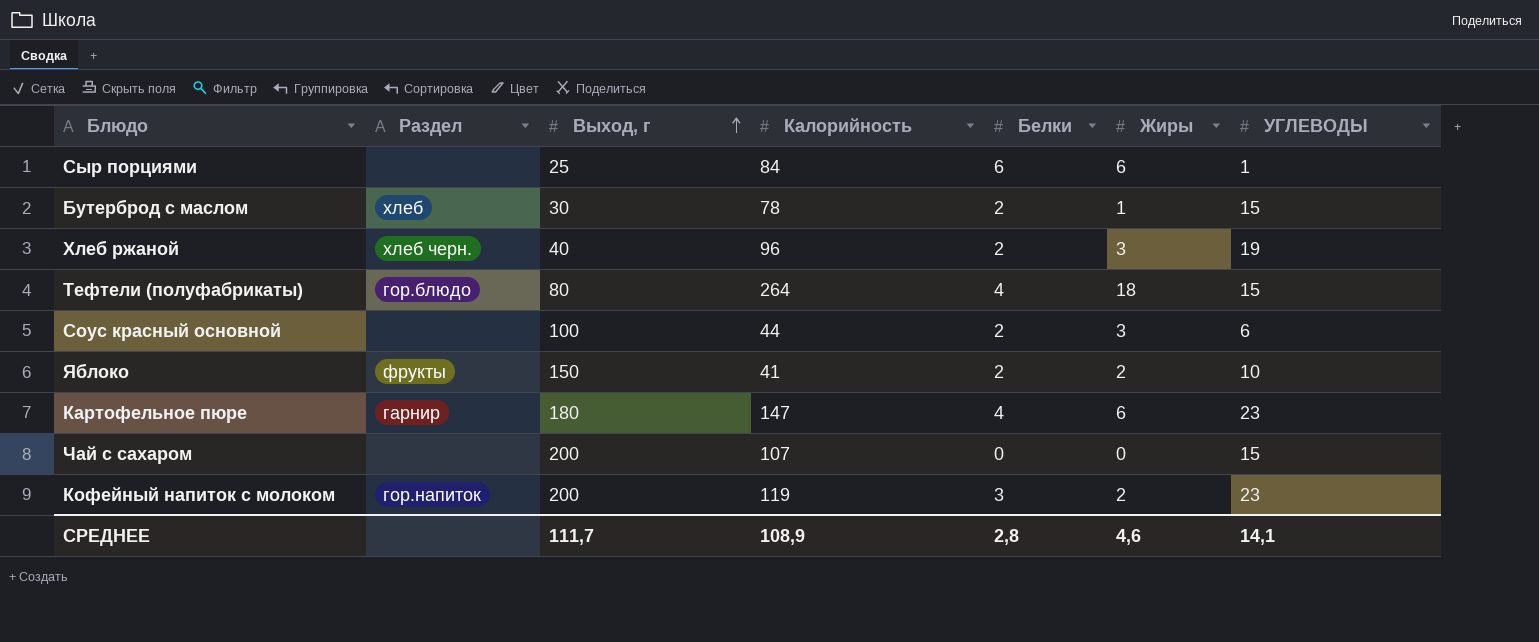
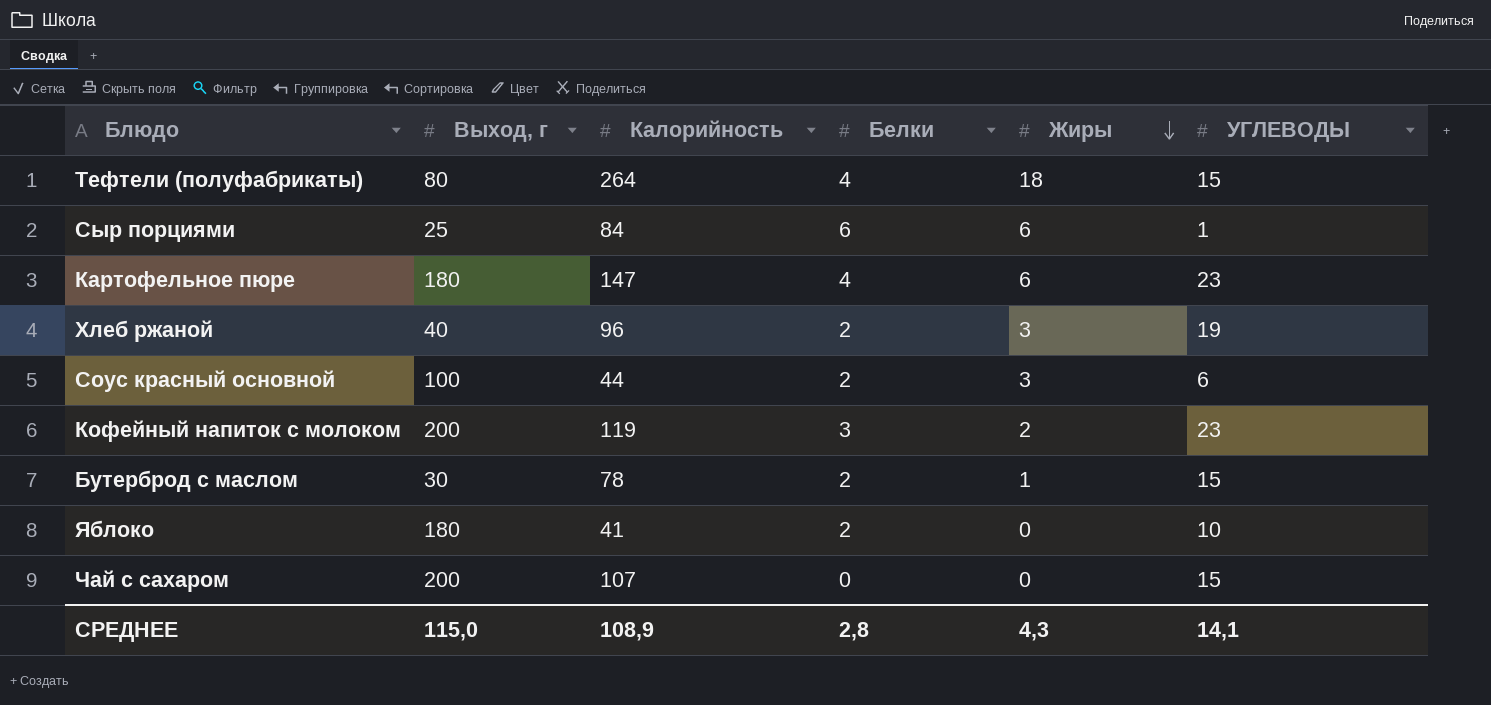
row order: Выход, г ascending -> Жиры descending
column Раздел | position: 2 -> none
Яблоко | Выход, г: 150 -> 180
Яблоко | Жиры: 2 -> 0
СРЕДНЕЕ | Выход, г: 111,7 -> 115,0
СРЕДНЕЕ | Жиры: 4,6 -> 4,3

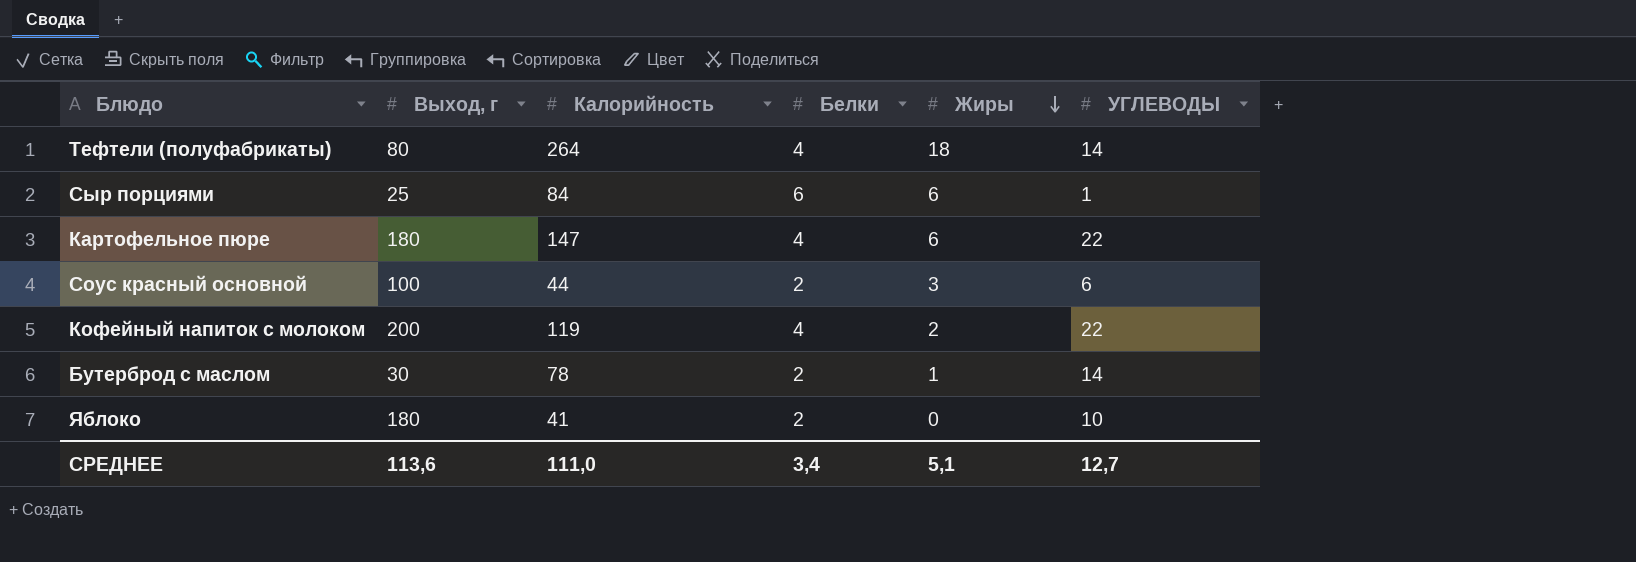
row Хлеб ржаной: 40 | 96 | 2 | 3 | 19 -> none
row Чай с сахаром: 200 | 107 | 0 | 0 | 15 -> none
Тефтели (полуфабрикаты) | УГЛЕВОДЫ: 15 -> 14
Картофельное пюре | УГЛЕВОДЫ: 23 -> 22
Кофейный напиток с молоком | Белки: 3 -> 4
Кофейный напиток с молоком | УГЛЕВОДЫ: 23 -> 22
Бутерброд с маслом | УГЛЕВОДЫ: 15 -> 14
СРЕДНЕЕ | Выход, г: 115,0 -> 113,6
СРЕДНЕЕ | Калорийность: 108,9 -> 111,0
СРЕДНЕЕ | Белки: 2,8 -> 3,4
СРЕДНЕЕ | Жиры: 4,3 -> 5,1
СРЕДНЕЕ | УГЛЕВОДЫ: 14,1 -> 12,7

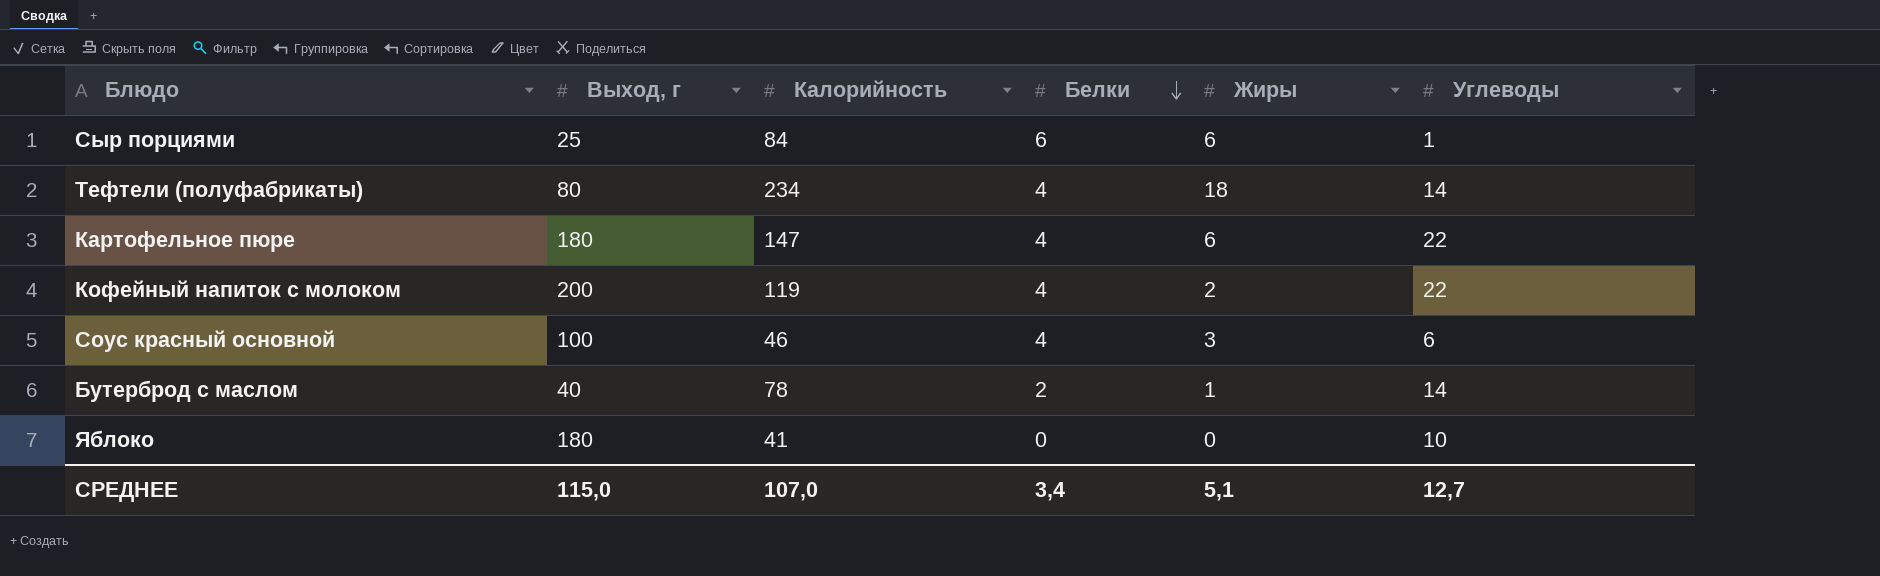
row order: Жиры descending -> Белки descending
column name: УГЛЕВОДЫ -> Углеводы
Тефтели (полуфабрикаты) | Калорийность: 264 -> 234
Соус красный основной | Калорийность: 44 -> 46
Соус красный основной | Белки: 2 -> 4
Бутерброд с маслом | Выход, г: 30 -> 40
Яблоко | Белки: 2 -> 0
СРЕДНЕЕ | Выход, г: 113,6 -> 115,0
СРЕДНЕЕ | Калорийность: 111,0 -> 107,0

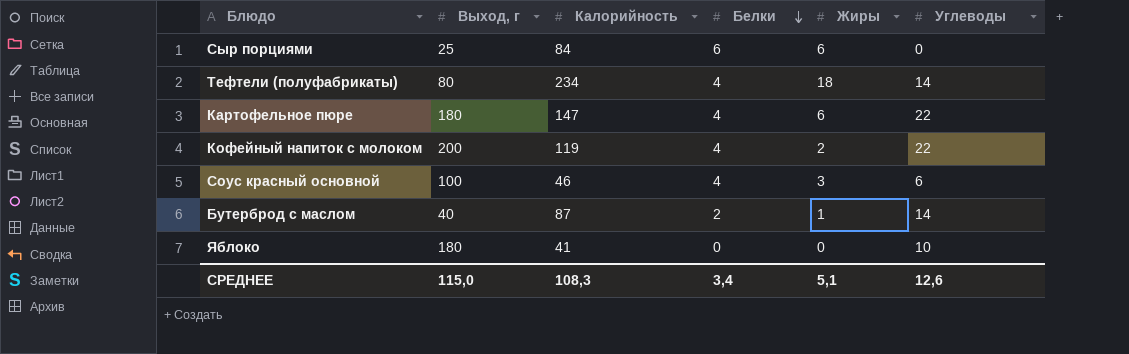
Сыр порциями | Углеводы: 1 -> 0
Бутерброд с маслом | Калорийность: 78 -> 87
СРЕДНЕЕ | Калорийность: 107,0 -> 108,3
СРЕДНЕЕ | Углеводы: 12,7 -> 12,6

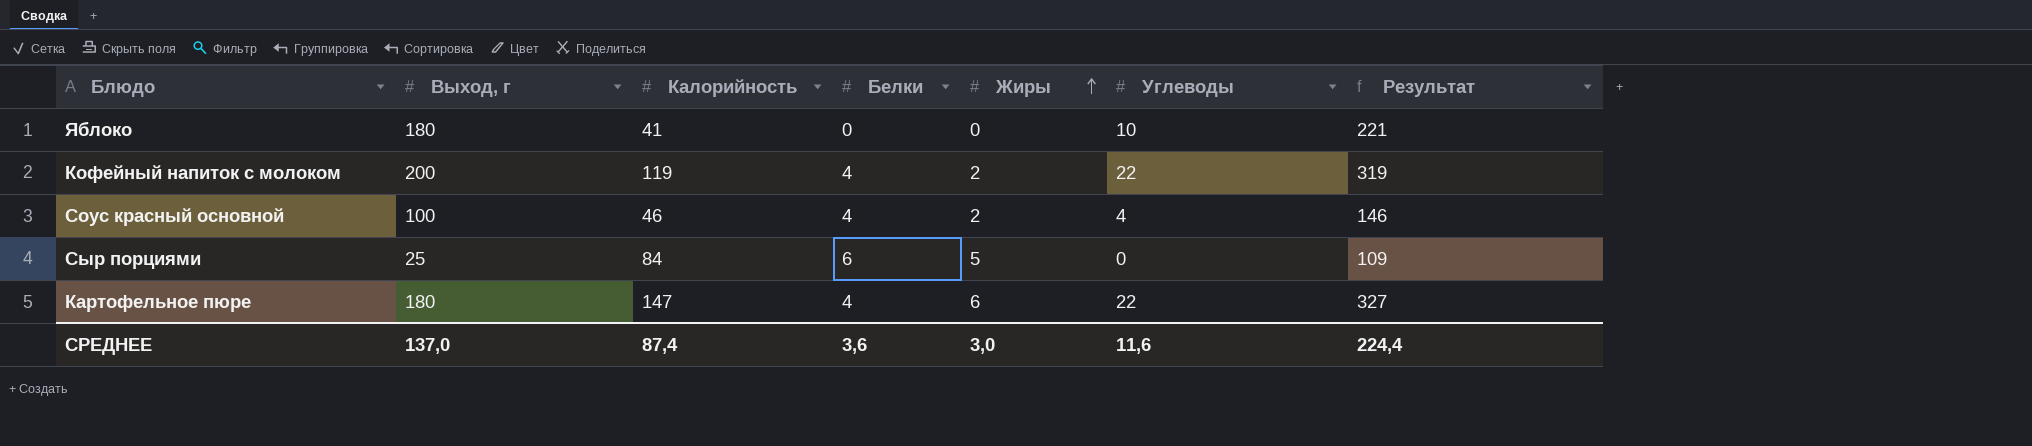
row order: Белки descending -> Жиры ascending
column Результат | formula: none -> [Выход, г] + [Калорийность]
row Тефтели (полуфабрикаты): 80 | 234 | 4 | 18 | 14 -> none
row Бутерброд с маслом: 40 | 87 | 2 | 1 | 14 -> none
Соус красный основной | Жиры: 3 -> 2
Соус красный основной | Углеводы: 6 -> 4
Сыр порциями | Жиры: 6 -> 5
СРЕДНЕЕ | Выход, г: 115,0 -> 137,0
СРЕДНЕЕ | Калорийность: 108,3 -> 87,4
СРЕДНЕЕ | Белки: 3,4 -> 3,6
СРЕДНЕЕ | Жиры: 5,1 -> 3,0
СРЕДНЕЕ | Углеводы: 12,6 -> 11,6

